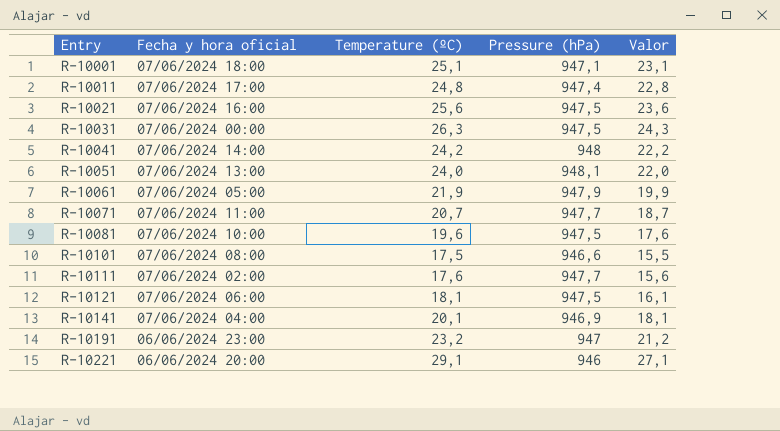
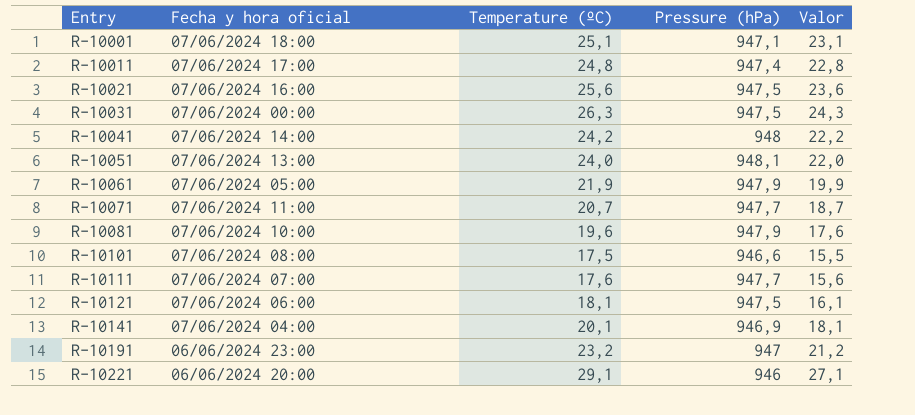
R-10081 | Pressure (hPa): 947,5 -> 947,9
R-10111 | Fecha y hora oficial: 07/06/2024 02:00 -> 07/06/2024 07:00

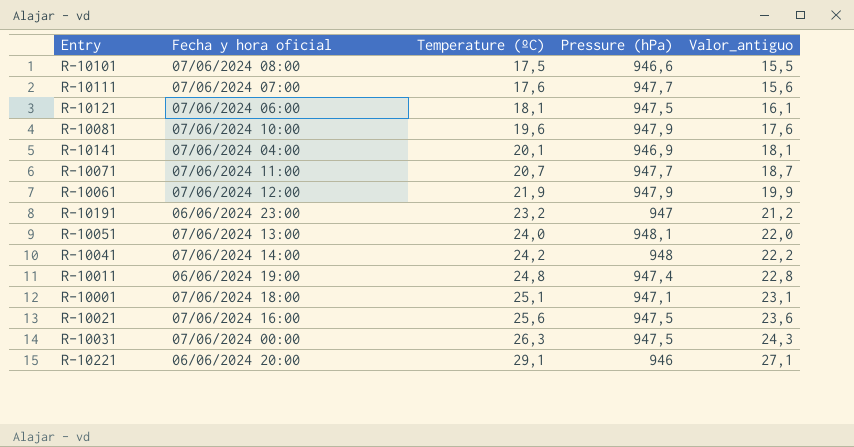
row order: Entry ascending -> Temperature (ºC) ascending
column name: Valor -> Valor_antiguo
R-10061 | Fecha y hora oficial: 07/06/2024 05:00 -> 07/06/2024 12:00
R-10011 | Fecha y hora oficial: 07/06/2024 17:00 -> 06/06/2024 19:00

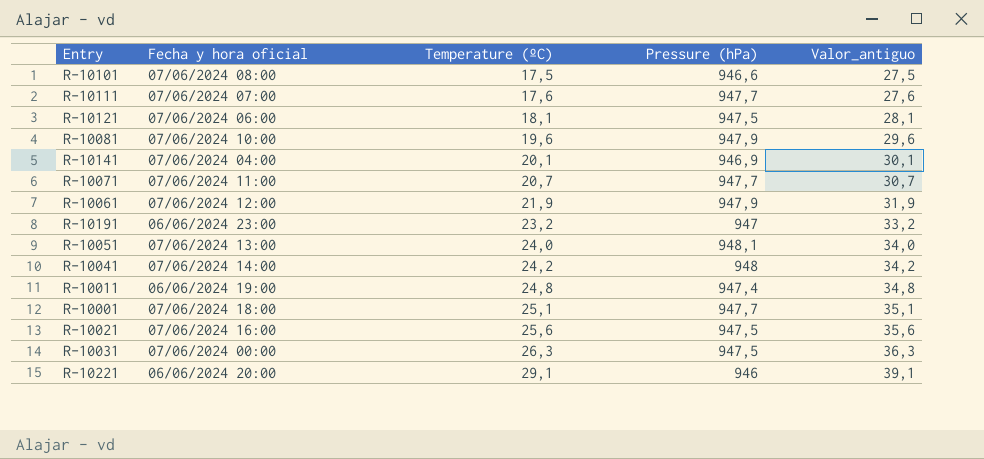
column Valor_antiguo | formula: [Temperature (ºC)] - 2 -> [Temperature (ºC)] + 10
R-10001 | Pressure (hPa): 947,1 -> 947,7

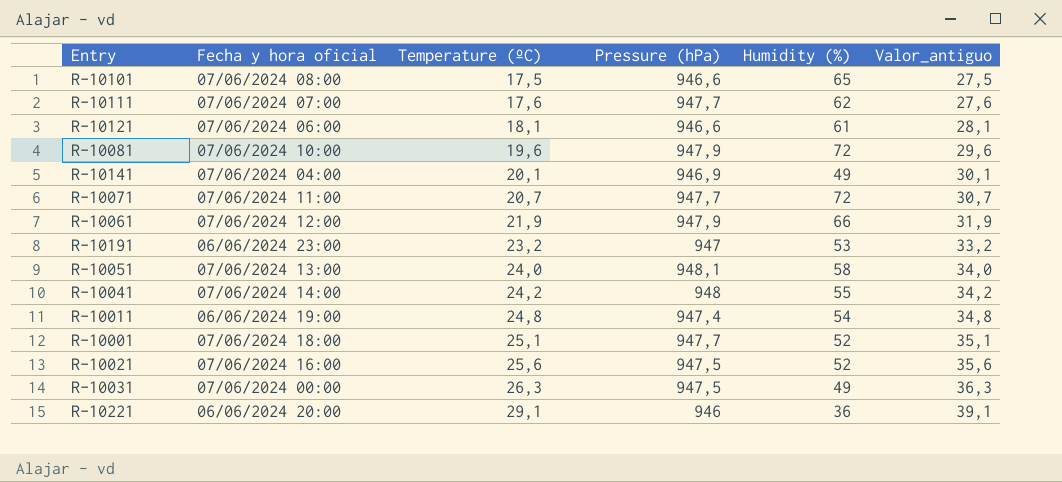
column Humidity (%) | position: none -> 5
R-10121 | Pressure (hPa): 947,5 -> 946,6

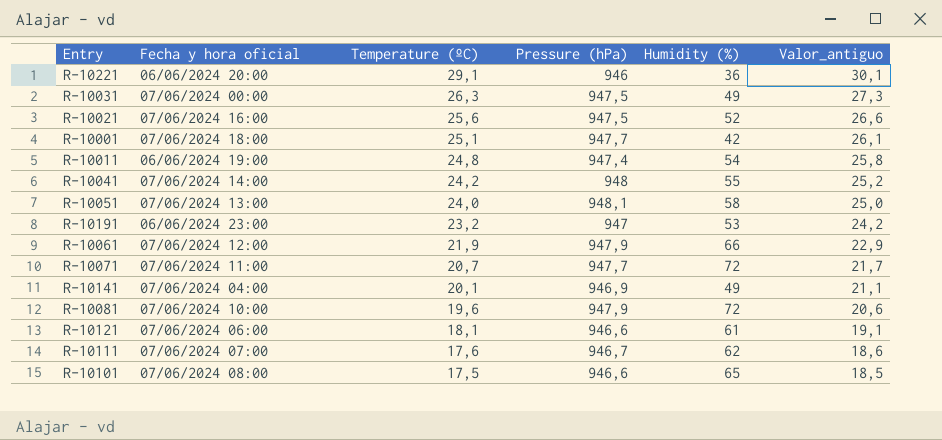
row order: Temperature (ºC) ascending -> Temperature (ºC) descending
column Valor_antiguo | formula: [Temperature (ºC)] + 10 -> [Temperature (ºC)] + 1
R-10001 | Humidity (%): 52 -> 42
R-10111 | Pressure (hPa): 947,7 -> 946,7

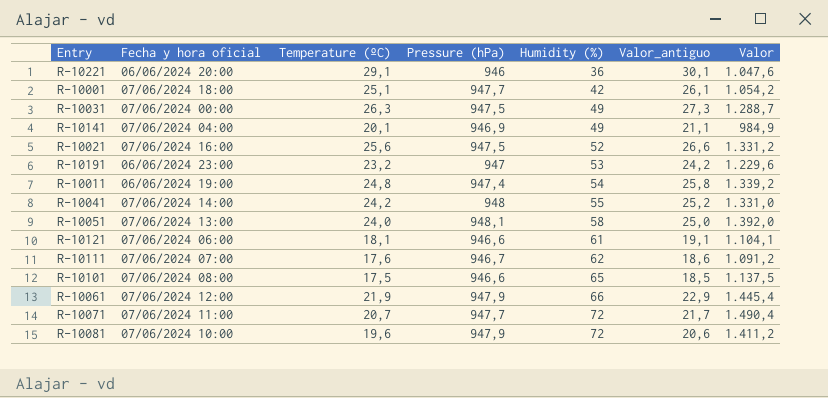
row order: Temperature (ºC) descending -> Humidity (%) ascending
column Valor | formula: none -> [Temperature (ºC)] * [Humidity (%)]

